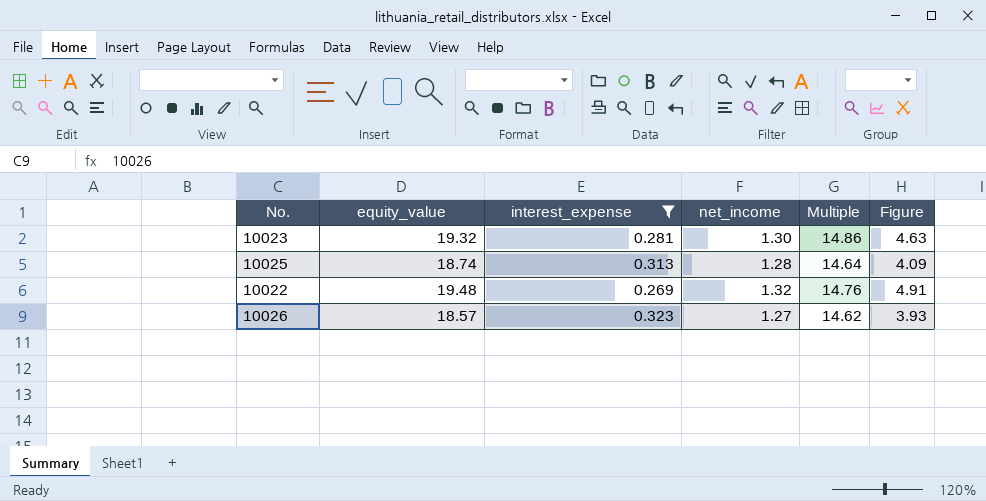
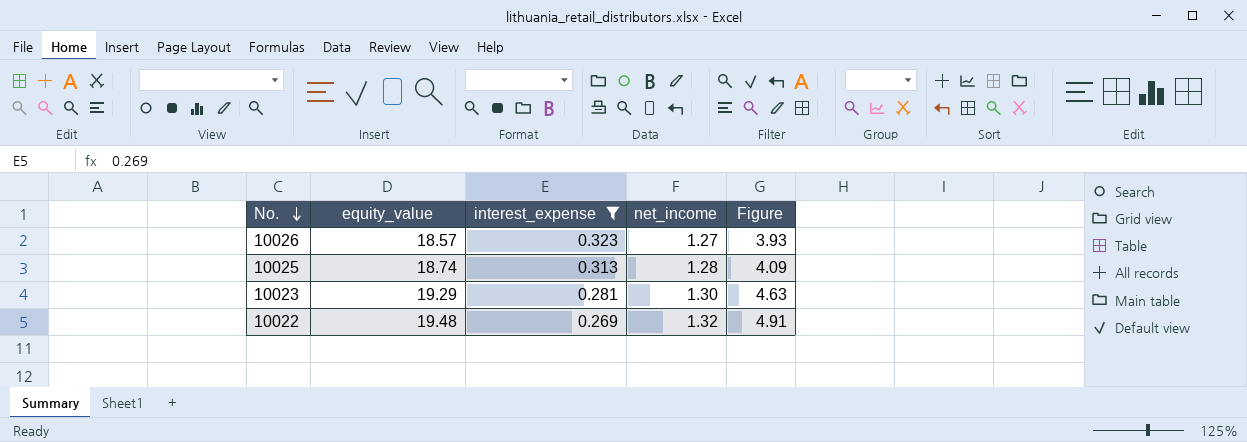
row order: none -> No. descending
column Multiple | formula: [equity_value] / [net_income] -> none
10023 | equity_value: 19.32 -> 19.29

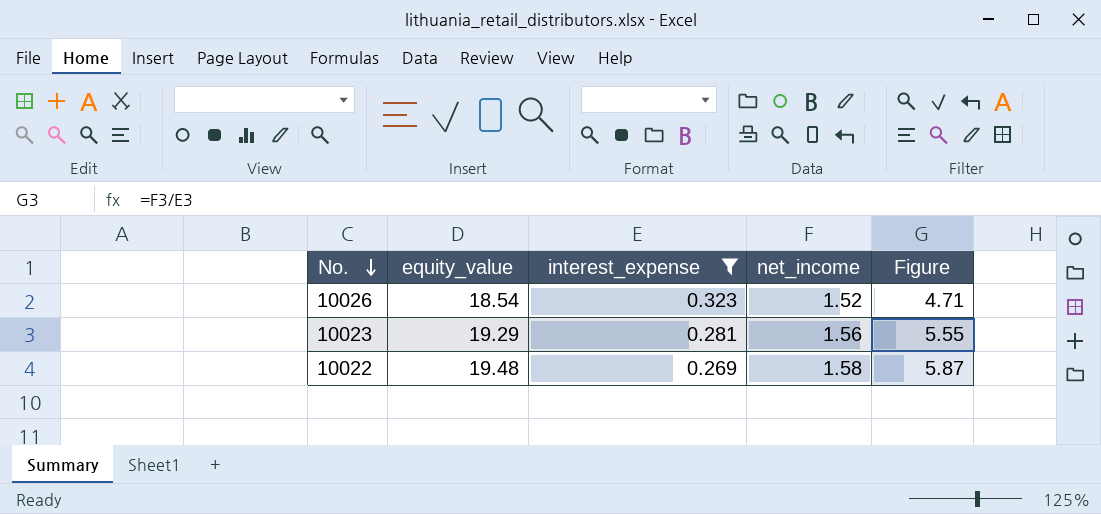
row 10025: 18.74 | 0.313 | 1.28 | 4.09 -> none
10026 | equity_value: 18.57 -> 18.54
10026 | net_income: 1.27 -> 1.52
10026 | Figure: 3.93 -> 4.71
10023 | net_income: 1.30 -> 1.56
10023 | Figure: 4.63 -> 5.55
10022 | net_income: 1.32 -> 1.58
10022 | Figure: 4.91 -> 5.87

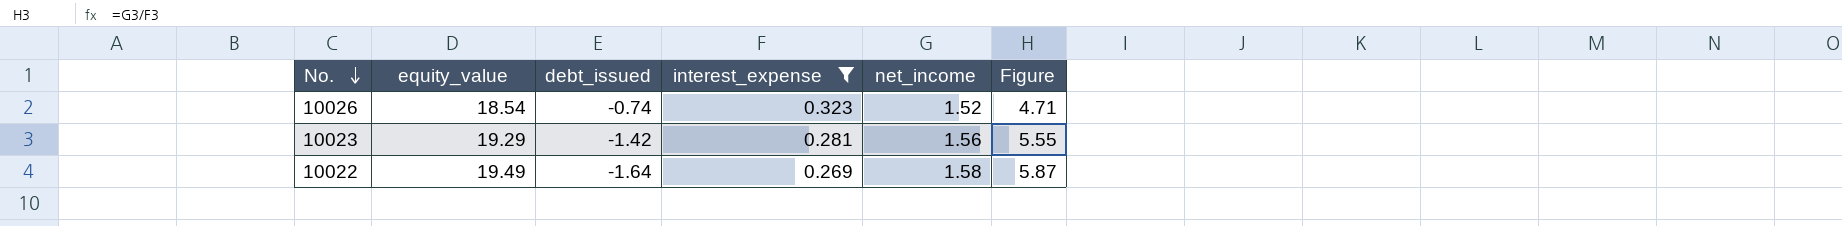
column debt_issued | position: none -> 3
10022 | equity_value: 19.48 -> 19.49

